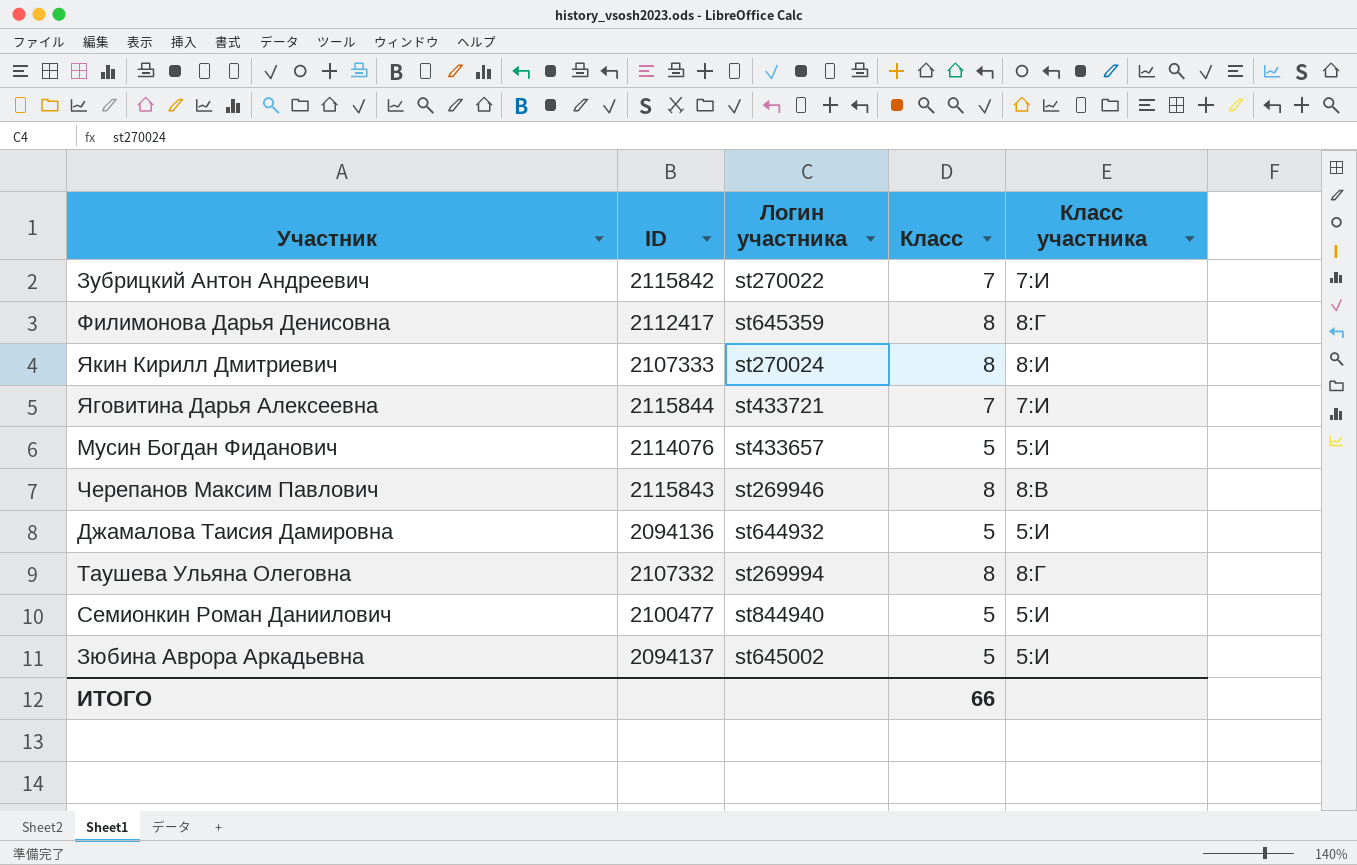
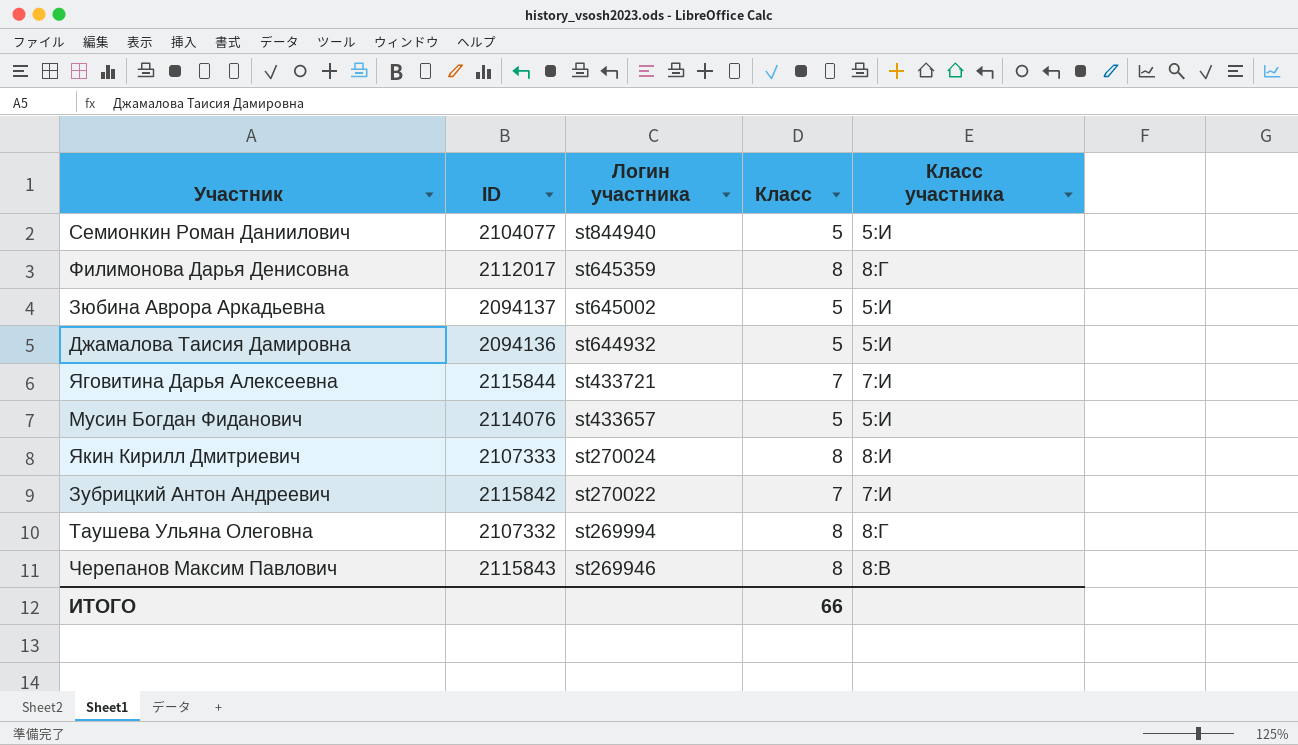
row order: none -> Логин участника descending
Семионкин Роман Даниилович | ID: 2100477 -> 2104077
Филимонова Дарья Денисовна | ID: 2112417 -> 2112017

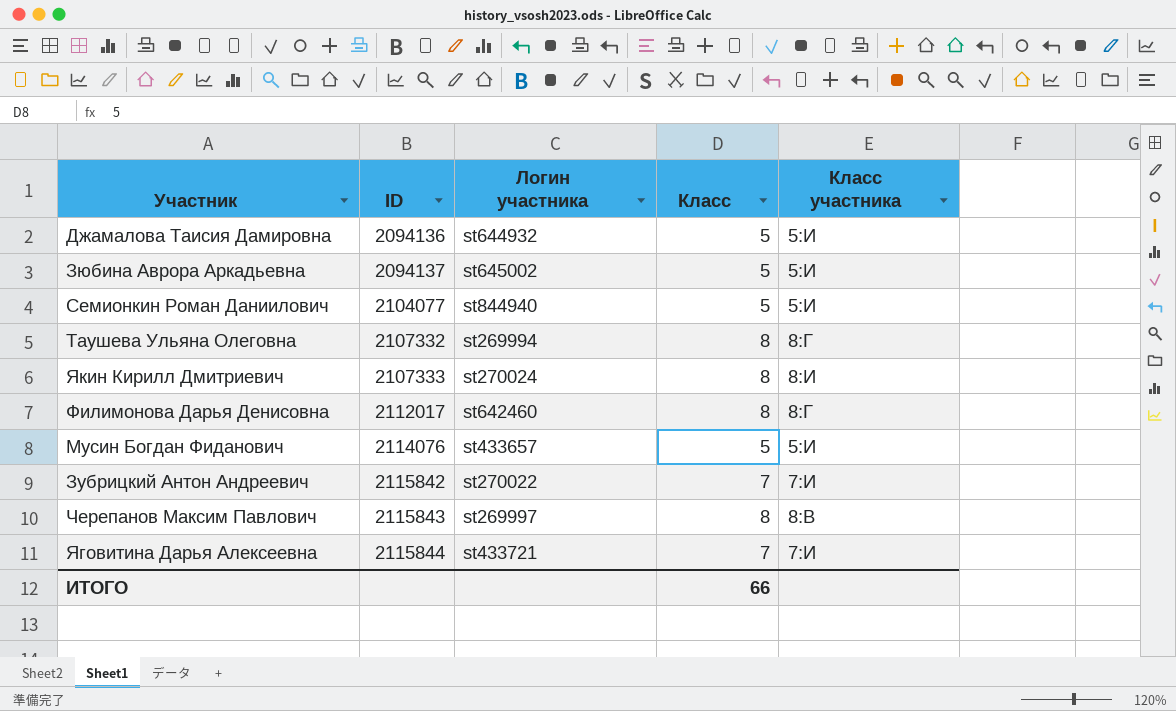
row order: Логин участника descending -> ID ascending
Филимонова Дарья Денисовна | Логин участника: st645359 -> st642460
Черепанов Максим Павлович | Логин участника: st269946 -> st269997

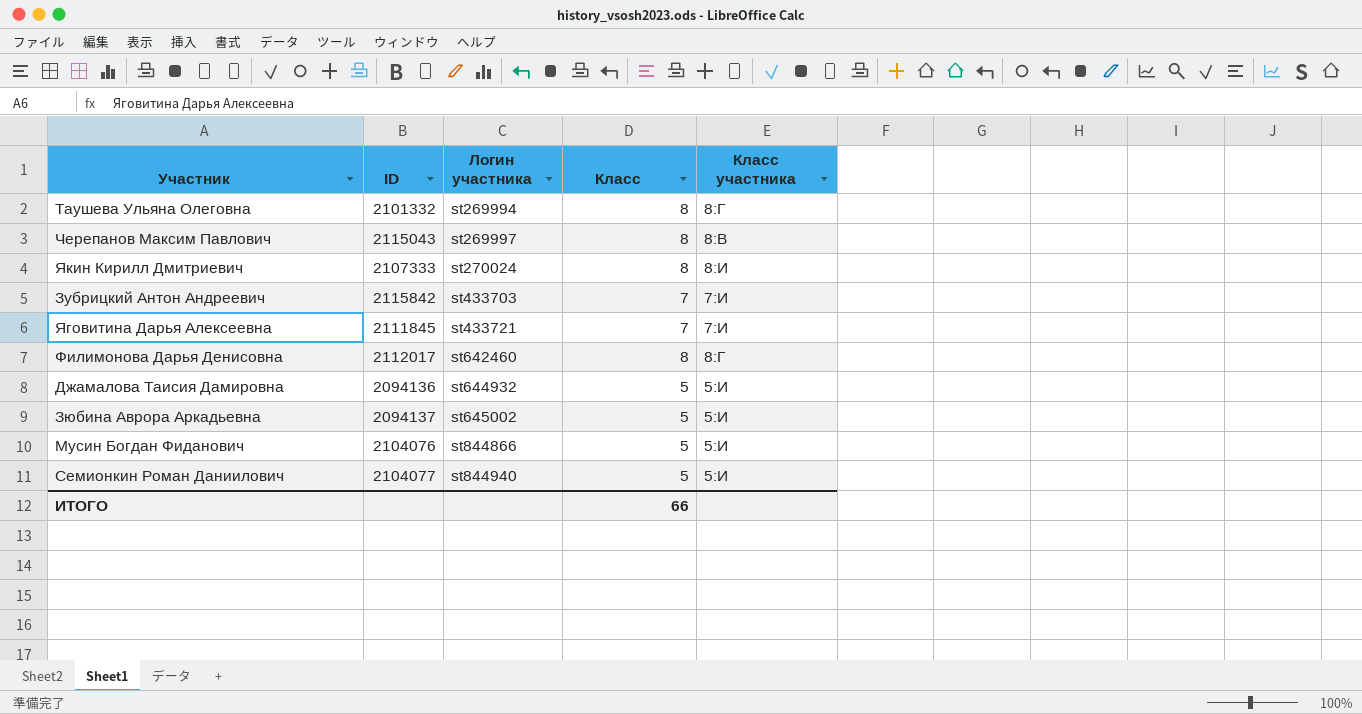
row order: ID ascending -> Логин участника ascending
Таушева Ульяна Олеговна | ID: 2107332 -> 2101332
Черепанов Максим Павлович | ID: 2115843 -> 2115043
Зубрицкий Антон Андреевич | Логин участника: st270022 -> st433703
Яговитина Дарья Алексеевна | ID: 2115844 -> 2111845
Мусин Богдан Фиданович | ID: 2114076 -> 2104076
Мусин Богдан Фиданович | Логин участника: st433657 -> st844866

